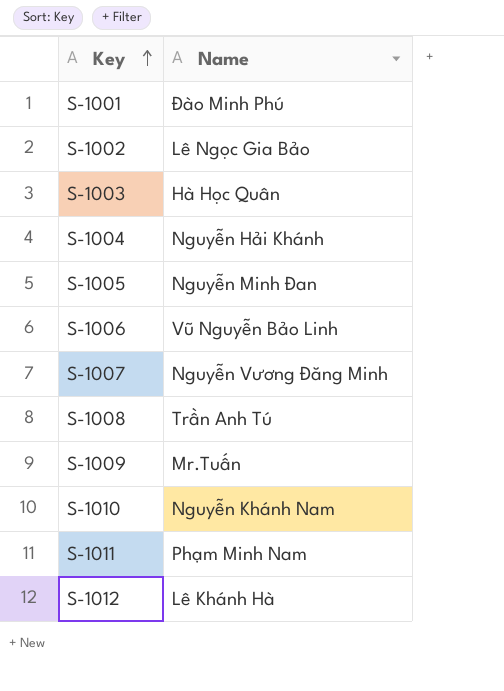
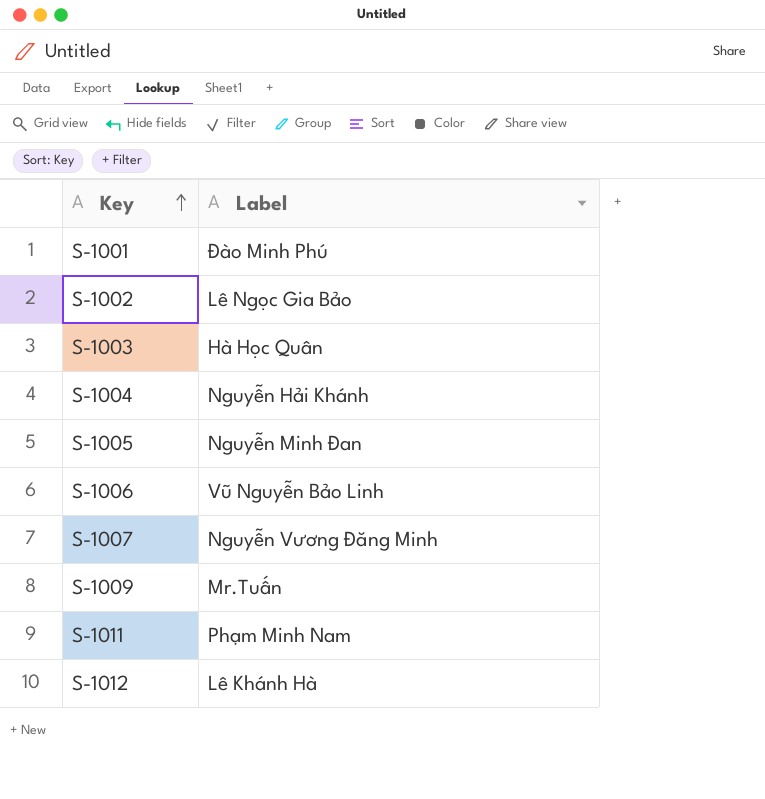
column name: Name -> Label
row S-1008: Trần Anh Tú -> none
row S-1010: Nguyễn Khánh Nam -> none

